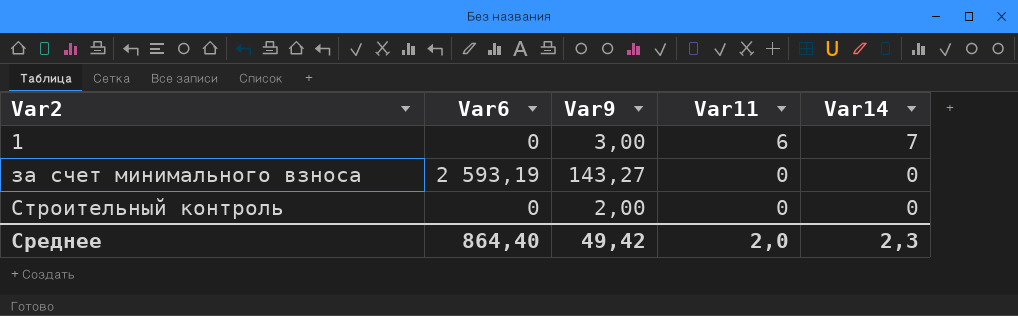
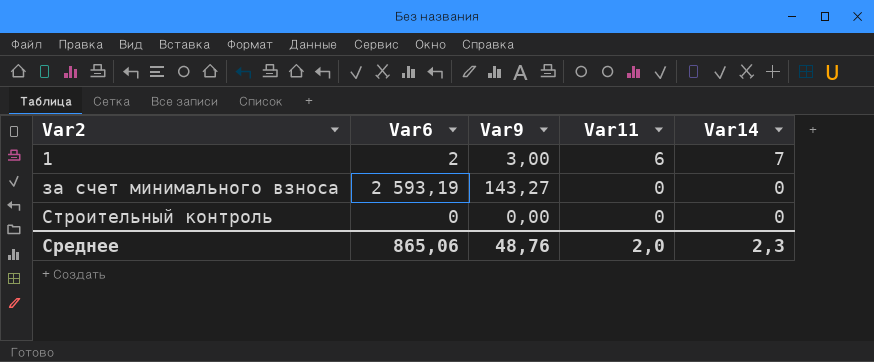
1 | Var6: 0 -> 2
Строительный контроль | Var9: 2,00 -> 0,00
Среднее | Var6: 864,40 -> 865,06
Среднее | Var9: 49,42 -> 48,76

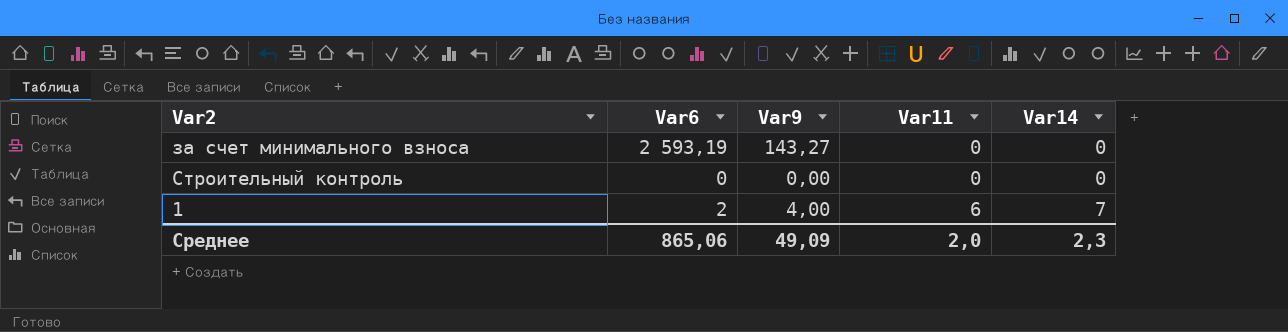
row order: Var2 ascending -> Var11 ascending
1 | Var9: 3,00 -> 4,00
Среднее | Var9: 48,76 -> 49,09

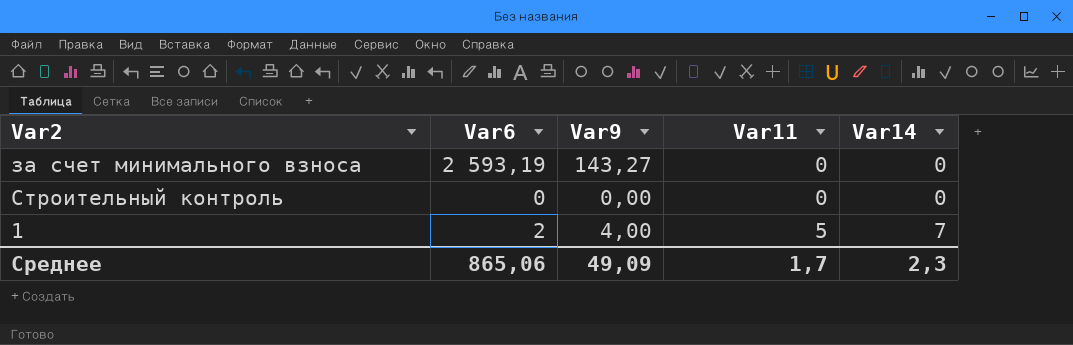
1 | Var11: 6 -> 5
Среднее | Var11: 2,0 -> 1,7

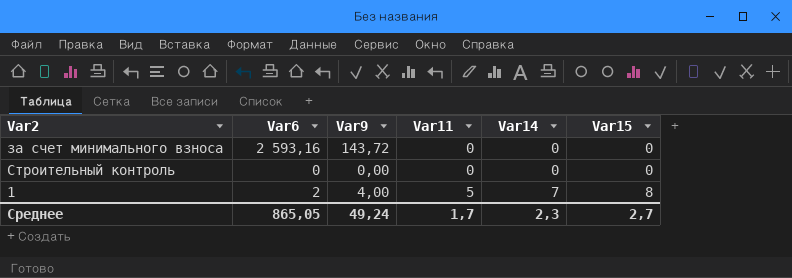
column Var15 | position: none -> 6
за счет минимального взноса | Var6: 2 593,19 -> 2 593,16
за счет минимального взноса | Var9: 143,27 -> 143,72
Среднее | Var6: 865,06 -> 865,05
Среднее | Var9: 49,09 -> 49,24

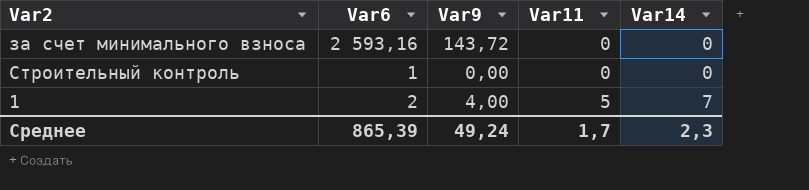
column Var15 | position: 6 -> none
Строительный контроль | Var6: 0 -> 1
Среднее | Var6: 865,05 -> 865,39

